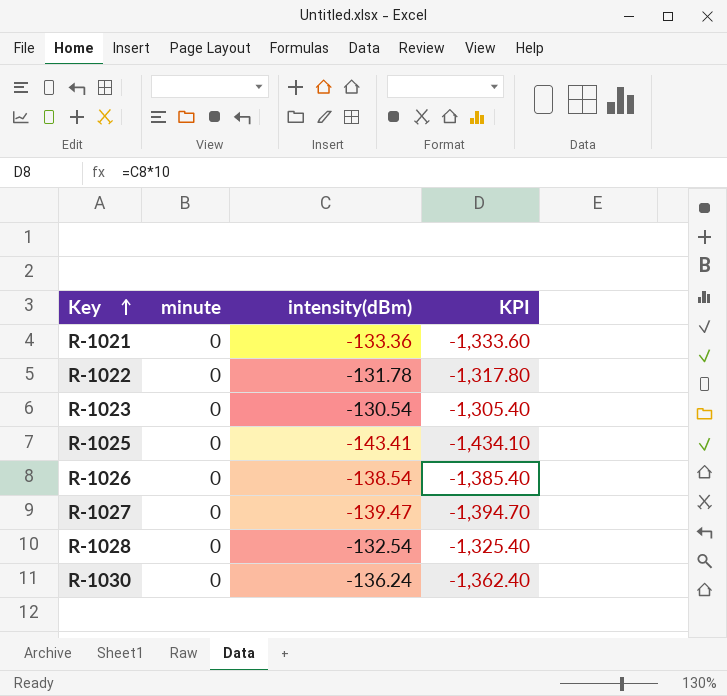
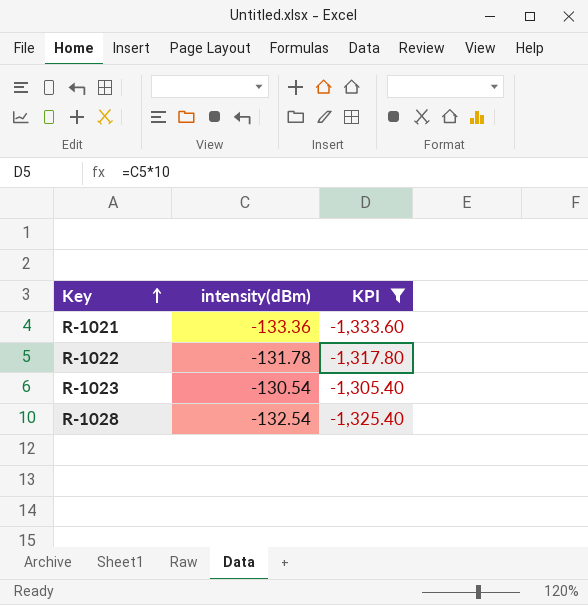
filter: none -> KPI >= -1,333.60
column minute | position: 2 -> none

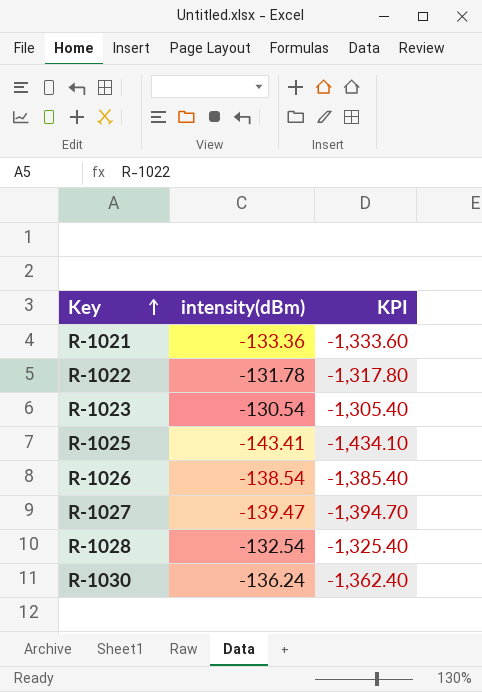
filter: KPI >= -1,333.60 -> none

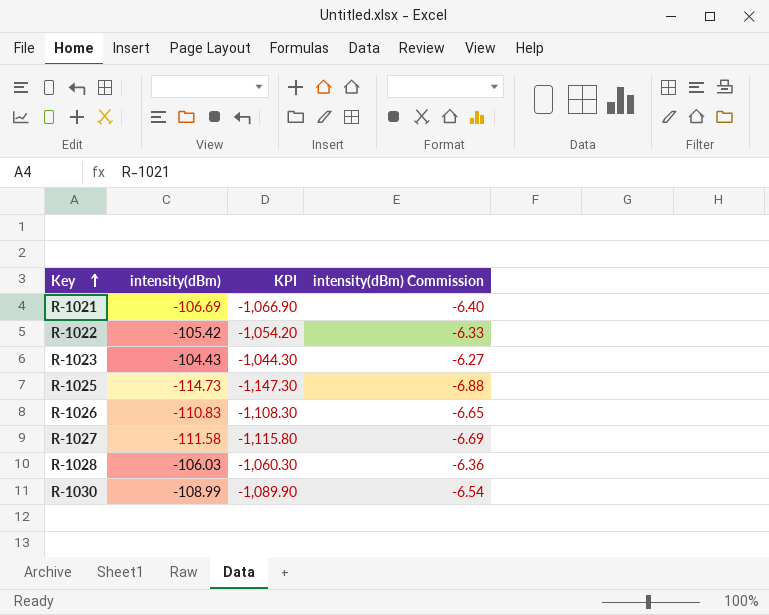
column intensity(dBm) Commission | formula: none -> [intensity(dBm)] * 0.06
R-1021 | intensity(dBm): -133.36 -> -106.69
R-1021 | KPI: -1,333.60 -> -1,066.90
R-1022 | intensity(dBm): -131.78 -> -105.42
R-1022 | KPI: -1,317.80 -> -1,054.20
R-1023 | intensity(dBm): -130.54 -> -104.43
R-1023 | KPI: -1,305.40 -> -1,044.30
R-1025 | intensity(dBm): -143.41 -> -114.73
R-1025 | KPI: -1,434.10 -> -1,147.30
R-1026 | intensity(dBm): -138.54 -> -110.83
R-1026 | KPI: -1,385.40 -> -1,108.30
R-1027 | intensity(dBm): -139.47 -> -111.58
R-1027 | KPI: -1,394.70 -> -1,115.80
R-1028 | intensity(dBm): -132.54 -> -106.03
R-1028 | KPI: -1,325.40 -> -1,060.30
R-1030 | intensity(dBm): -136.24 -> -108.99
R-1030 | KPI: -1,362.40 -> -1,089.90

